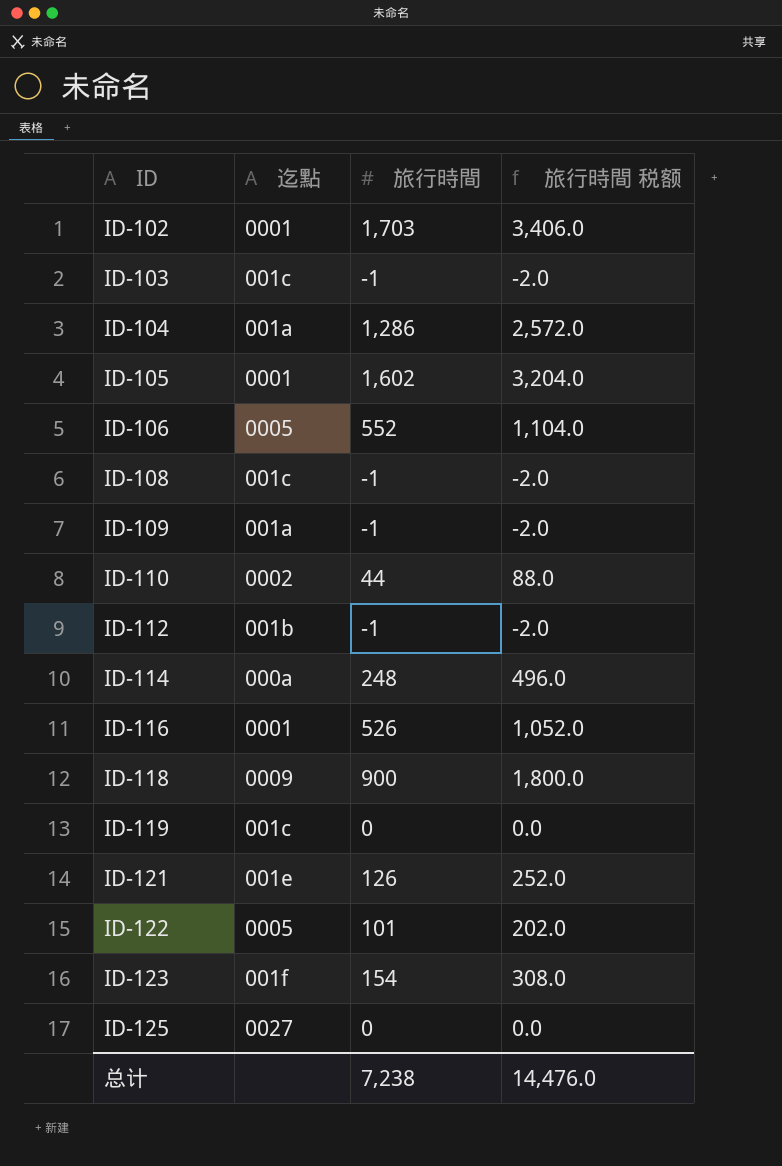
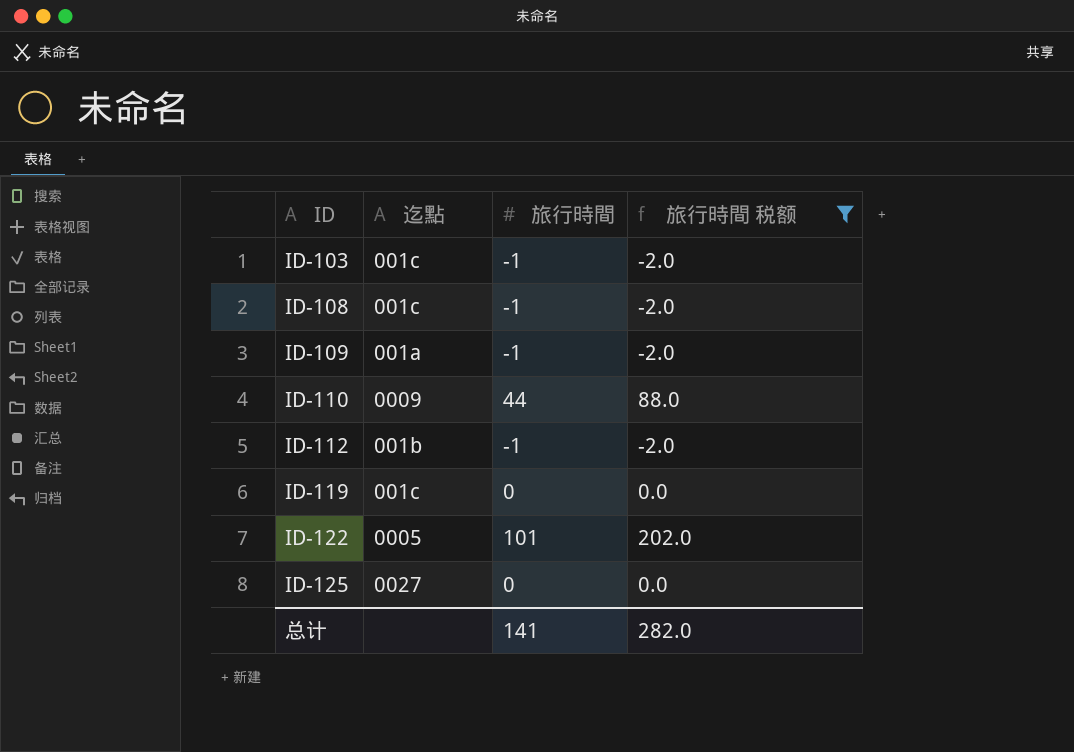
filter: none -> 旅行時間 税额 <= 202.0
ID-110 | 迄點: 0002 -> 0009
总计 | 旅行時間: 7,238 -> 141
总计 | 旅行時間 税额: 14,476.0 -> 282.0

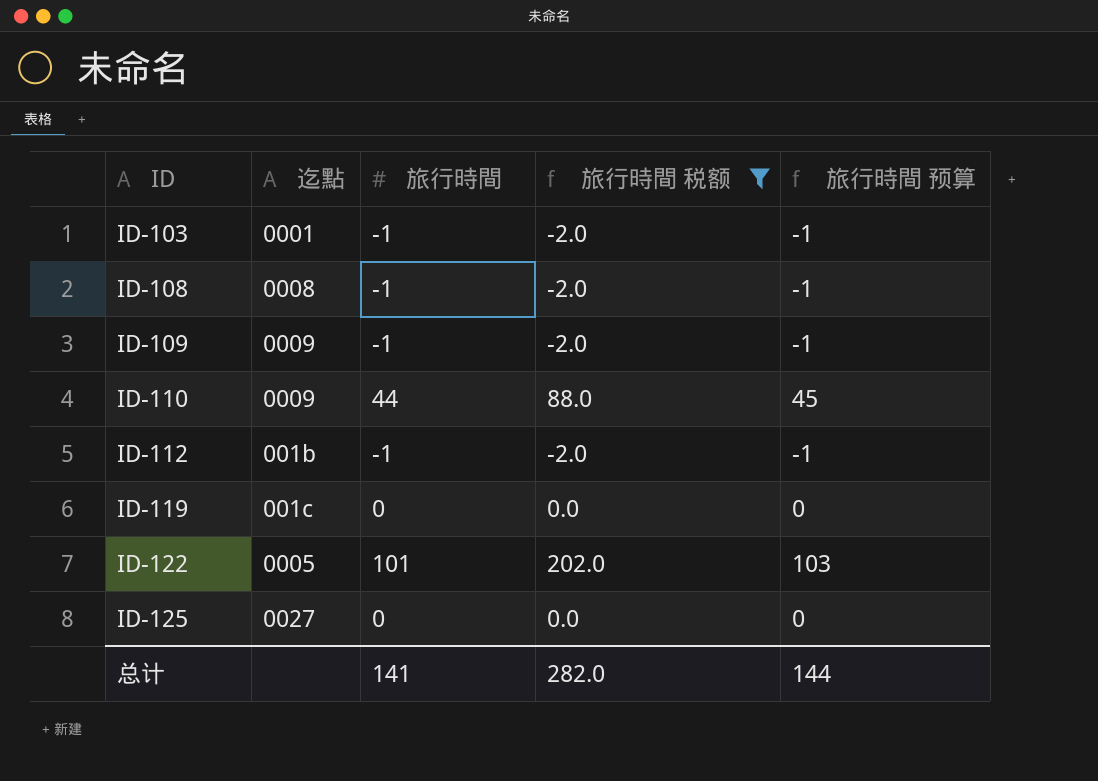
column 旅行時間 预算 | formula: none -> [旅行時間] * 1.02
ID-103 | 迄點: 001c -> 0001
ID-108 | 迄點: 001c -> 0008
ID-109 | 迄點: 001a -> 0009

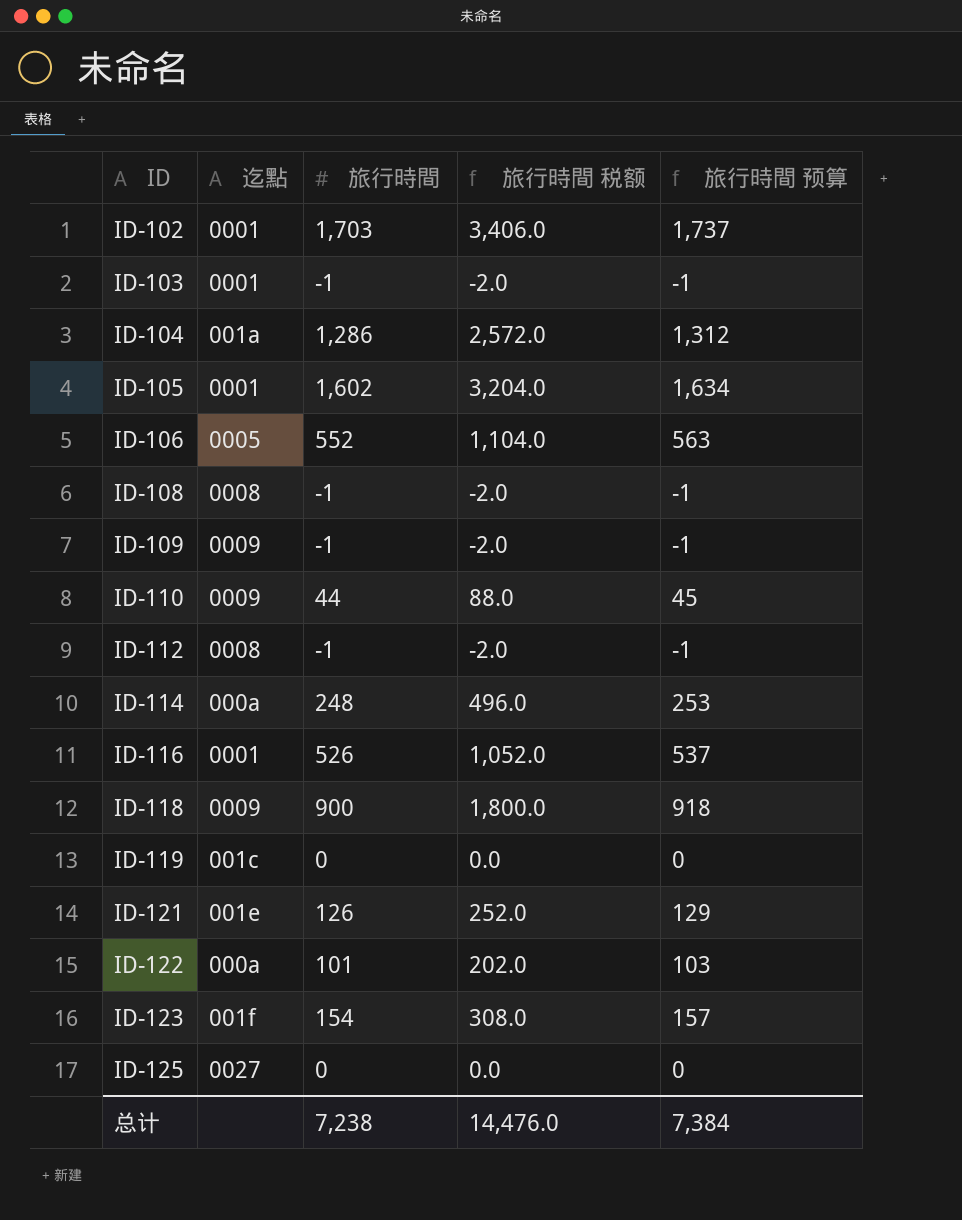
filter: 旅行時間 税额 <= 202.0 -> none
ID-112 | 迄點: 001b -> 0008
ID-122 | 迄點: 0005 -> 000a
总计 | 旅行時間: 141 -> 7,238
总计 | 旅行時間 税额: 282.0 -> 14,476.0
总计 | 旅行時間 预算: 144 -> 7,384

